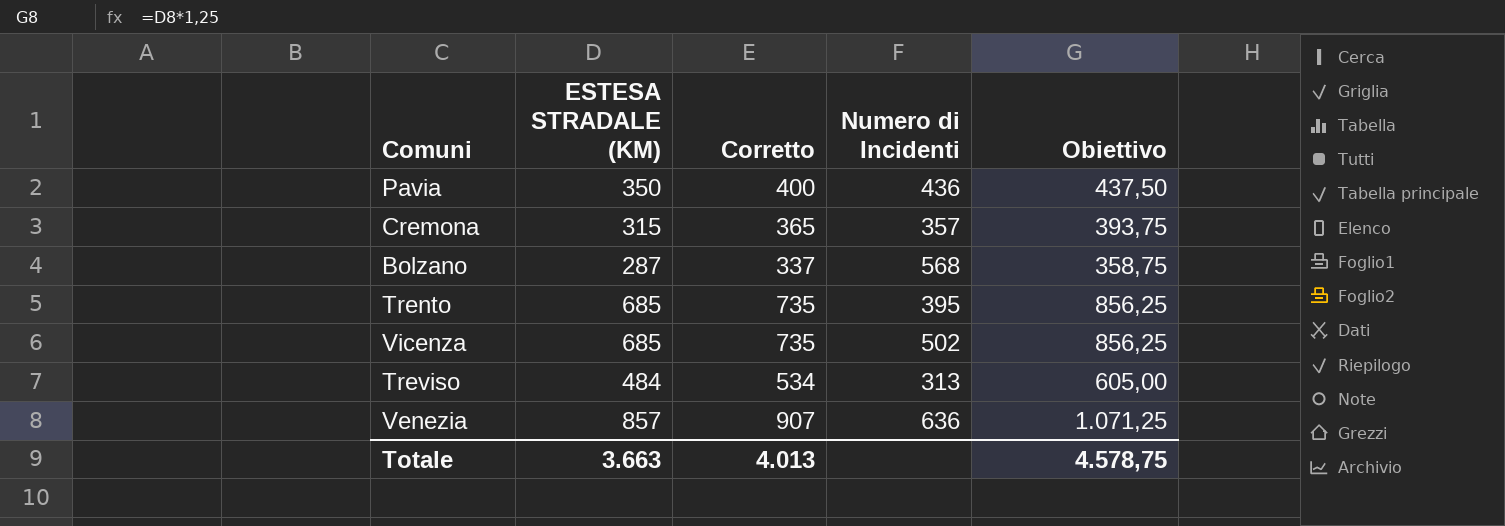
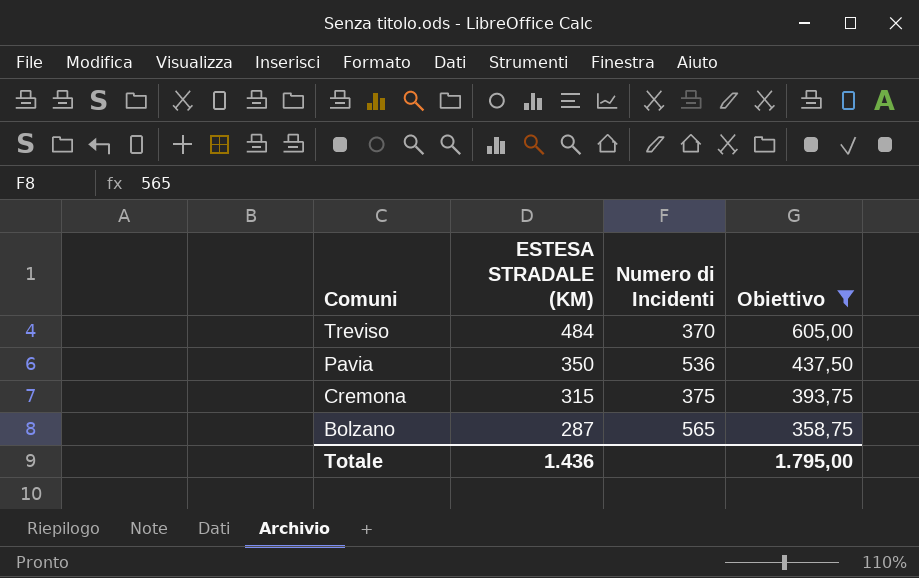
filter: none -> Obiettivo <= 605,00
row order: none -> Comuni descending
column Corretto | formula: [ESTESA STRADALE (KM)] + 50 -> none
Treviso | Numero di Incidenti: 313 -> 370
Pavia | Numero di Incidenti: 436 -> 536
Cremona | Numero di Incidenti: 357 -> 375
Bolzano | Numero di Incidenti: 568 -> 565
Totale | ESTESA STRADALE (KM): 3.663 -> 1.436
Totale | Obiettivo: 4.578,75 -> 1.795,00

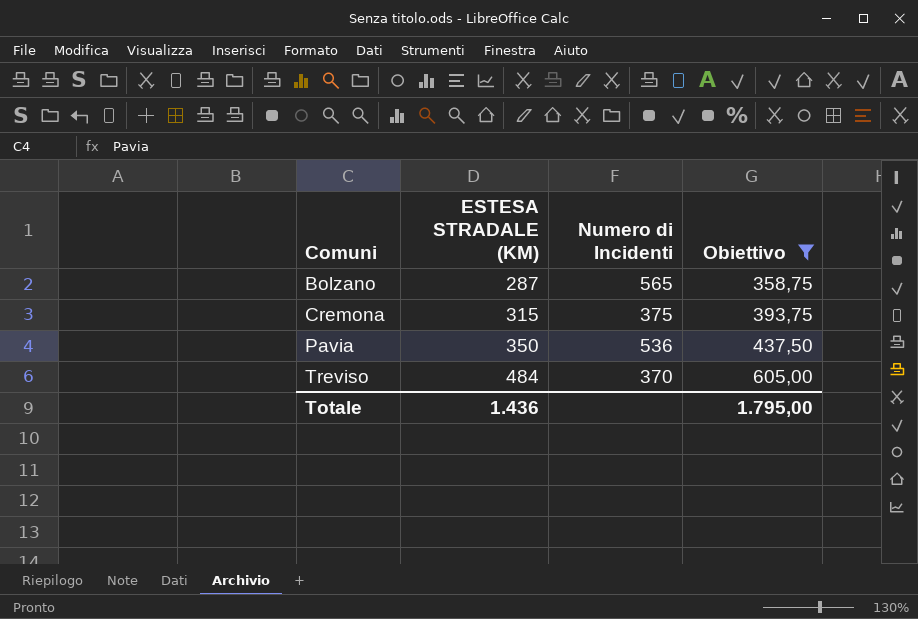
row order: Comuni descending -> Comuni ascending

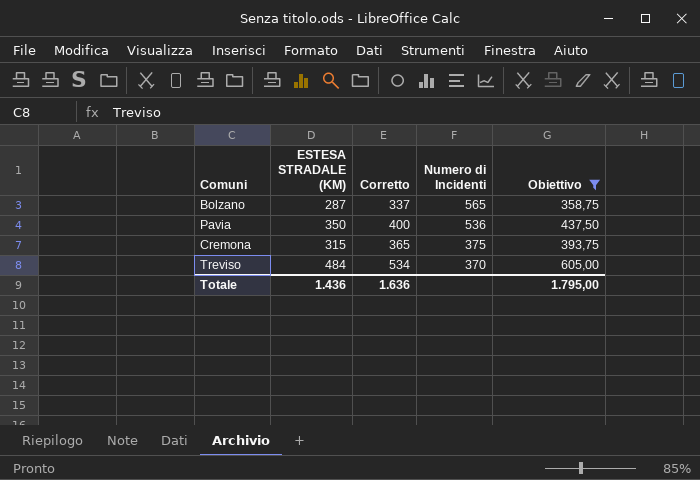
row order: Comuni ascending -> Numero di Incidenti descending
column Corretto | formula: none -> [ESTESA STRADALE (KM)] + 50

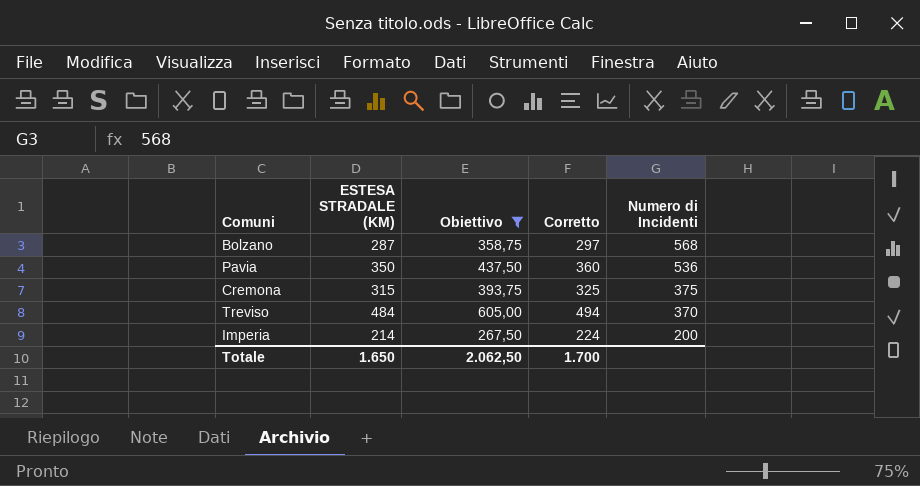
column Obiettivo | position: 5 -> 3
column Corretto | formula: [ESTESA STRADALE (KM)] + 50 -> [ESTESA STRADALE (KM)] + 10
Bolzano | Numero di Incidenti: 565 -> 568
row Imperia: none -> 214 | 267,50 | 224 | 200
Totale | ESTESA STRADALE (KM): 1.436 -> 1.650
Totale | Obiettivo: 1.795,00 -> 2.062,50
Totale | Corretto: 1.636 -> 1.700

